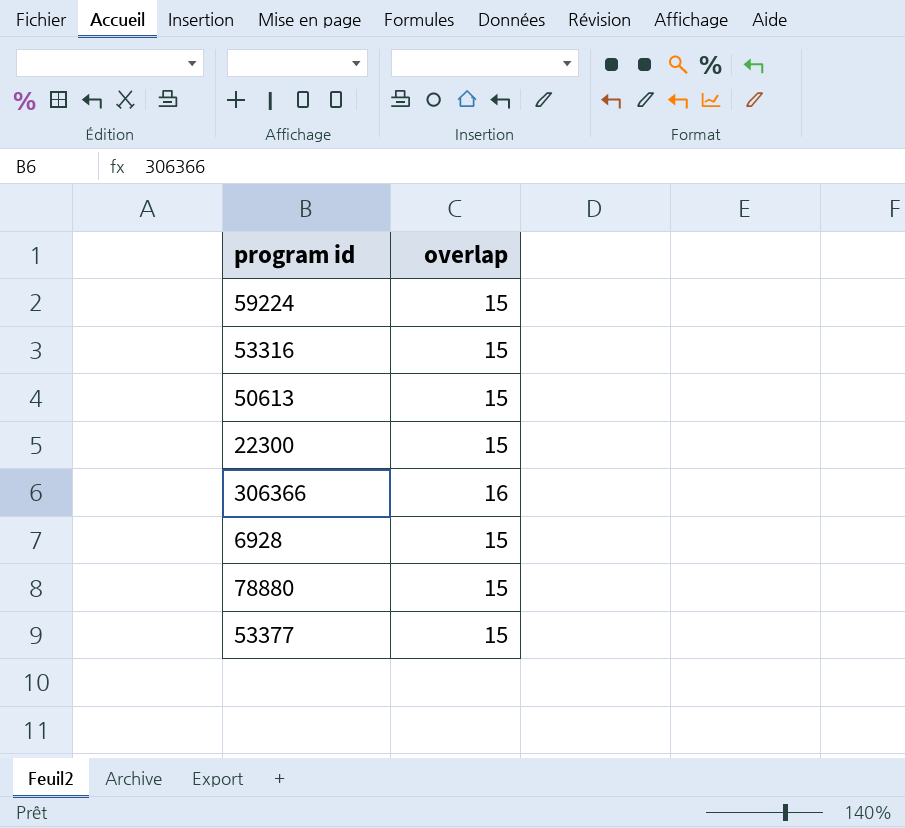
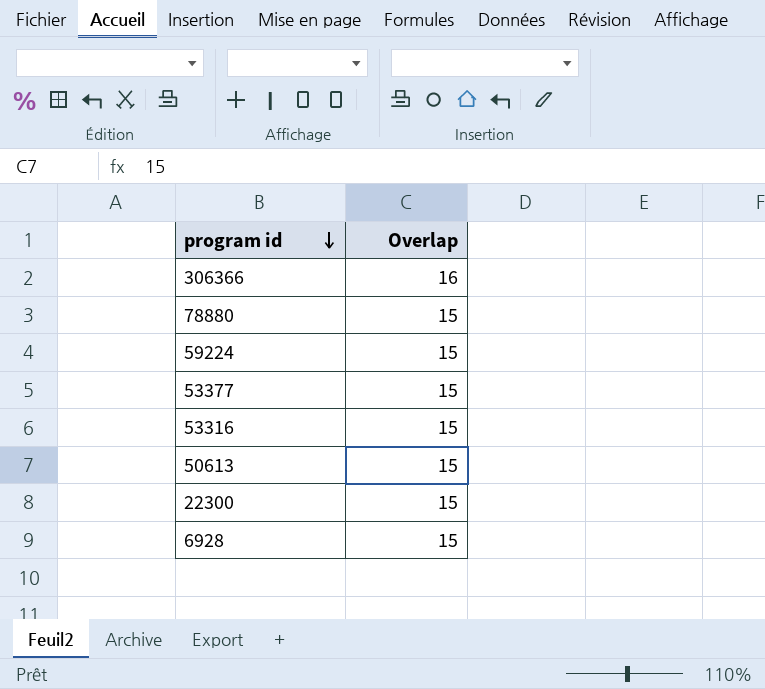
row order: none -> program id descending
column name: overlap -> Overlap

